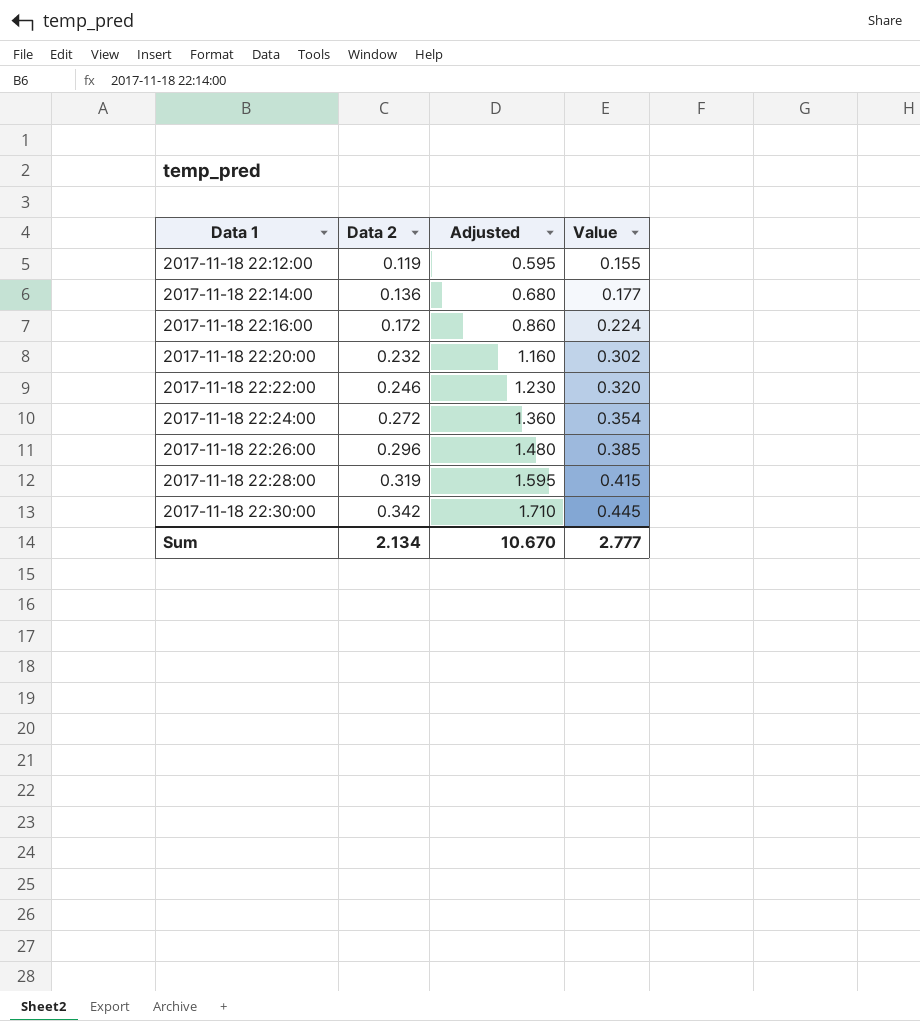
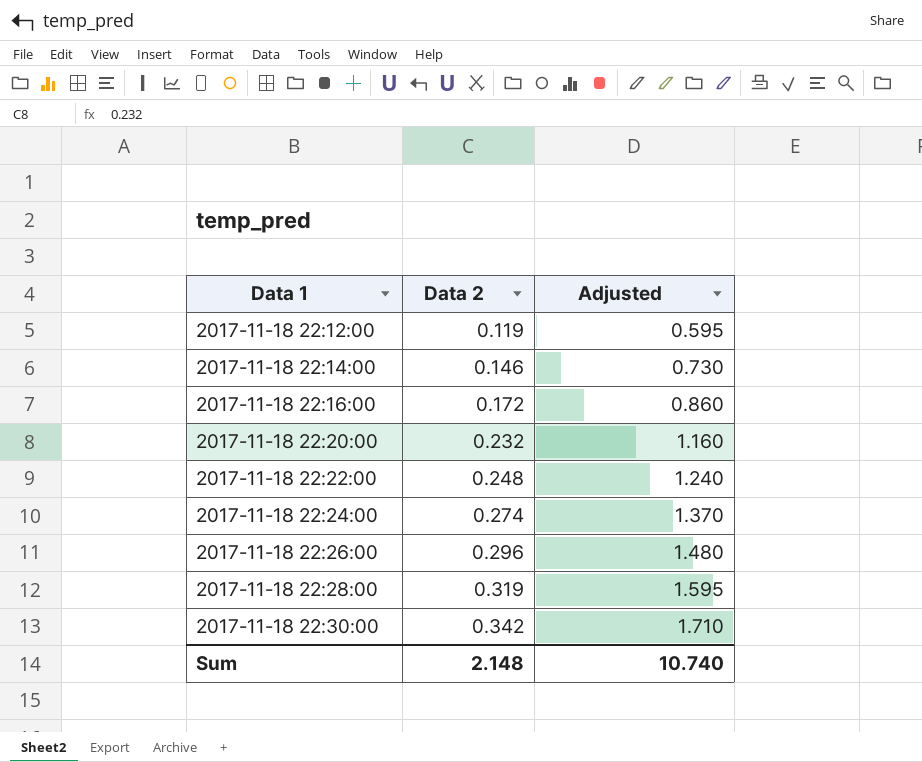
column Value | formula: [Data 2] * 1.3 -> none
2017-11-18 22:14:00 | Data 2: 0.136 -> 0.146
2017-11-18 22:14:00 | Adjusted: 0.680 -> 0.730
2017-11-18 22:22:00 | Data 2: 0.246 -> 0.248
2017-11-18 22:22:00 | Adjusted: 1.230 -> 1.240
2017-11-18 22:24:00 | Data 2: 0.272 -> 0.274
2017-11-18 22:24:00 | Adjusted: 1.360 -> 1.370
Sum | Data 2: 2.134 -> 2.148
Sum | Adjusted: 10.670 -> 10.740

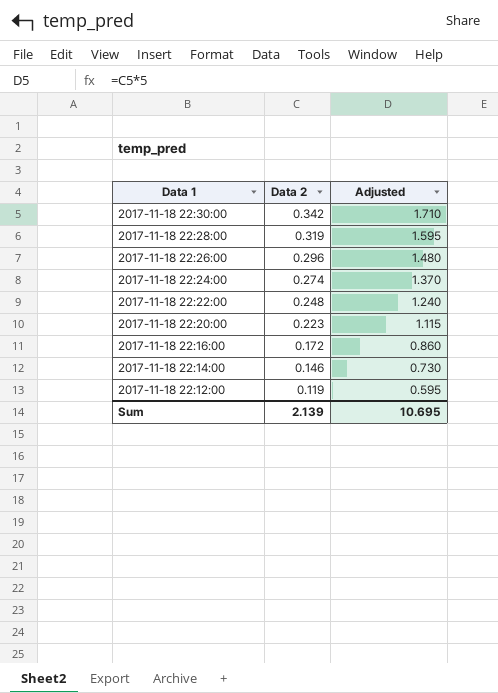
row order: Data 1 ascending -> Data 1 descending
2017-11-18 22:20:00 | Data 2: 0.232 -> 0.223
2017-11-18 22:20:00 | Adjusted: 1.160 -> 1.115
Sum | Data 2: 2.148 -> 2.139
Sum | Adjusted: 10.740 -> 10.695

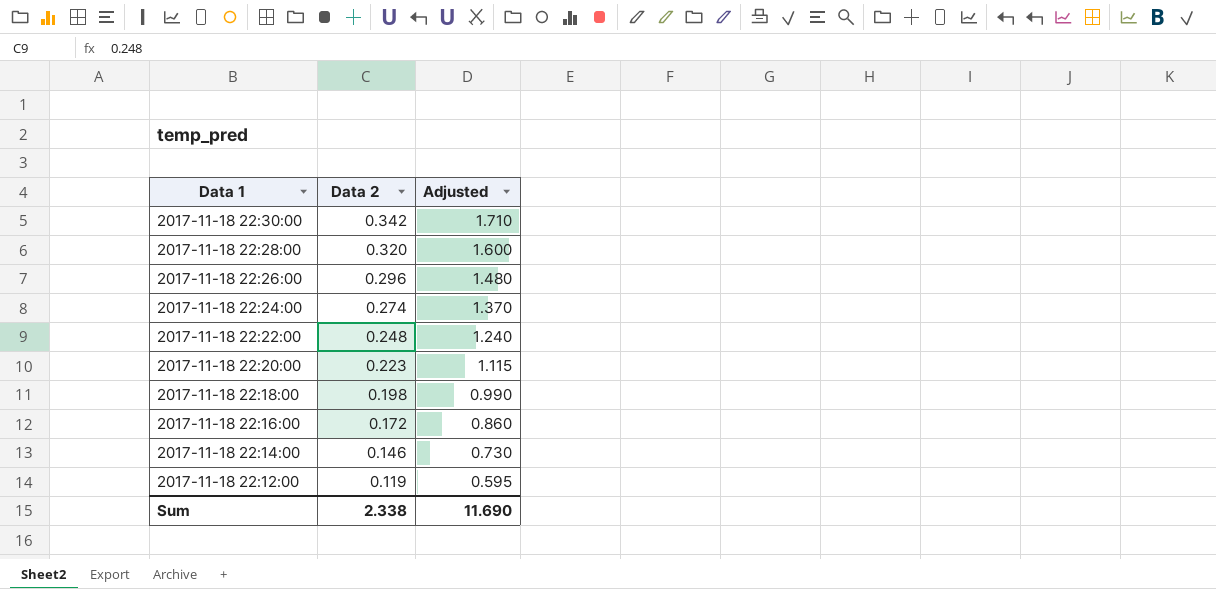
2017-11-18 22:28:00 | Data 2: 0.319 -> 0.320
2017-11-18 22:28:00 | Adjusted: 1.595 -> 1.600
row 2017-11-18 22:18:00: none -> 0.198 | 0.990
Sum | Data 2: 2.139 -> 2.338
Sum | Adjusted: 10.695 -> 11.690

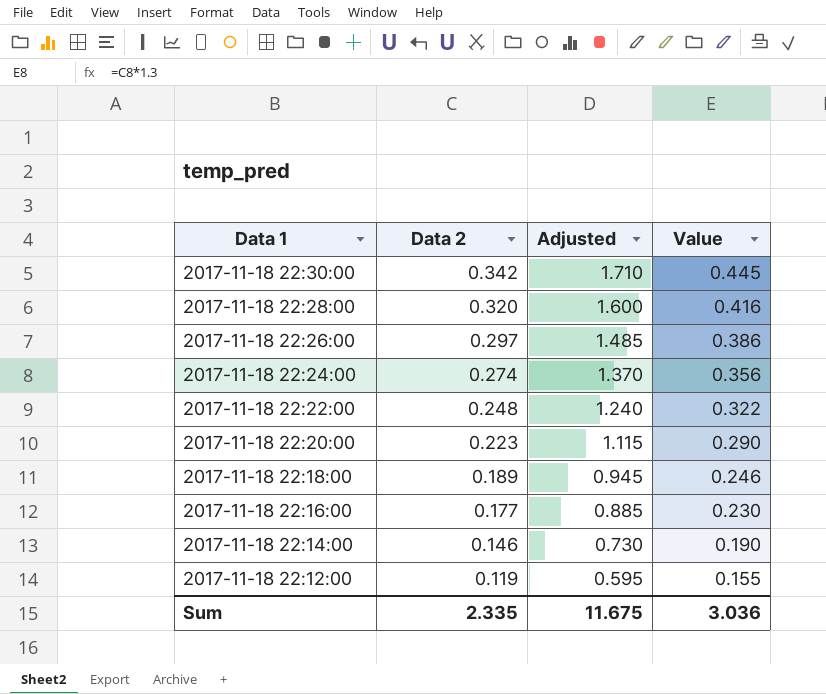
column Value | formula: none -> [Data 2] * 1.3
2017-11-18 22:26:00 | Data 2: 0.296 -> 0.297
2017-11-18 22:26:00 | Adjusted: 1.480 -> 1.485
2017-11-18 22:18:00 | Data 2: 0.198 -> 0.189
2017-11-18 22:18:00 | Adjusted: 0.990 -> 0.945
2017-11-18 22:16:00 | Data 2: 0.172 -> 0.177
2017-11-18 22:16:00 | Adjusted: 0.860 -> 0.885
Sum | Data 2: 2.338 -> 2.335
Sum | Adjusted: 11.690 -> 11.675

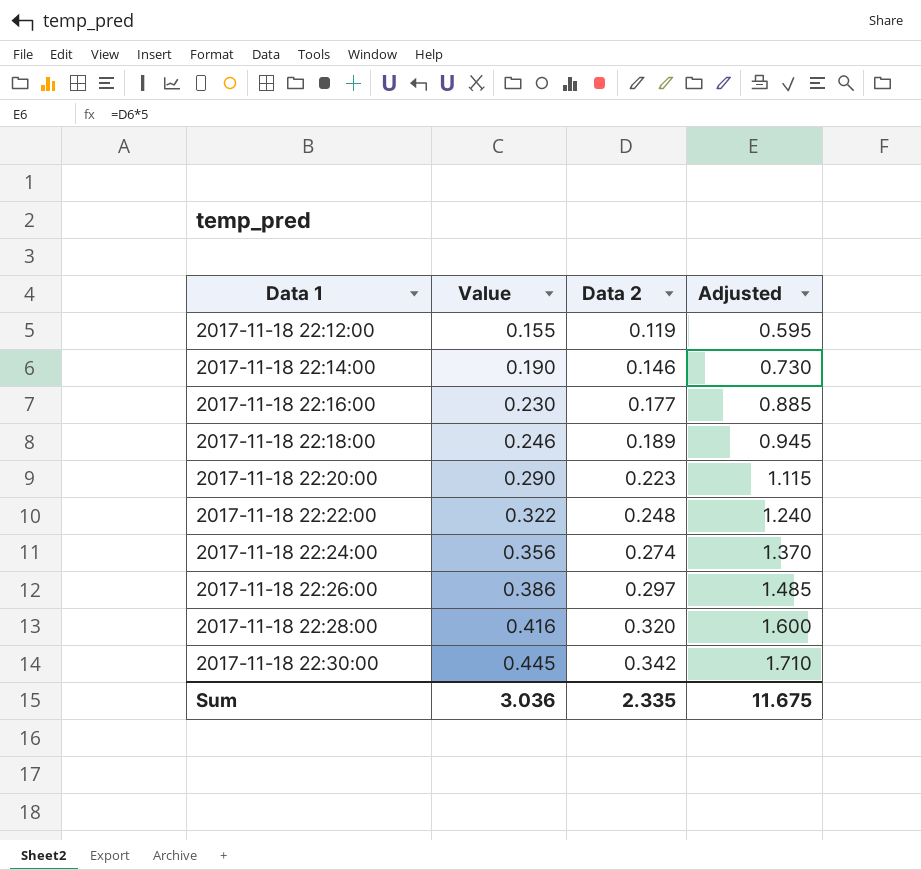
row order: Data 1 descending -> Data 1 ascending
column Value | position: 4 -> 2

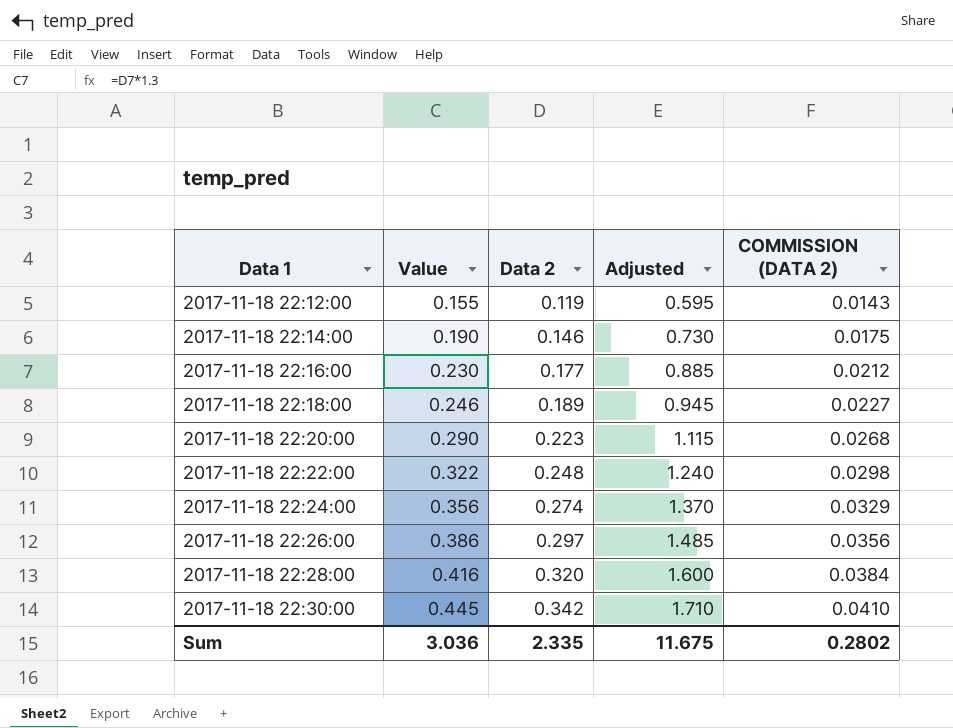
column COMMISSION (DATA 2) | formula: none -> [Data 2] * 0.12

